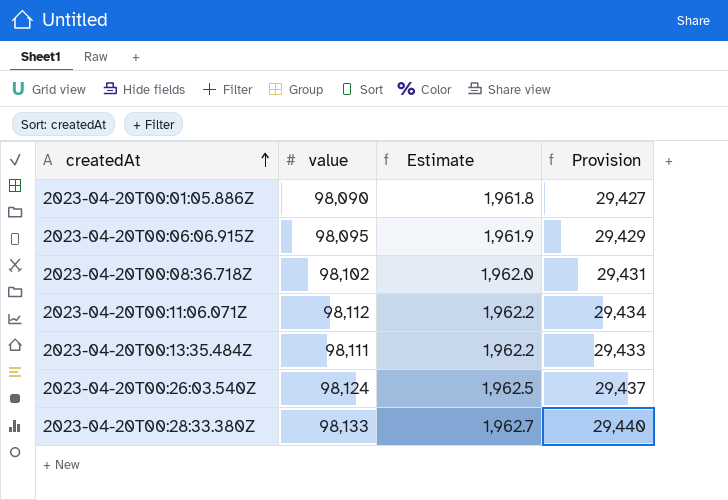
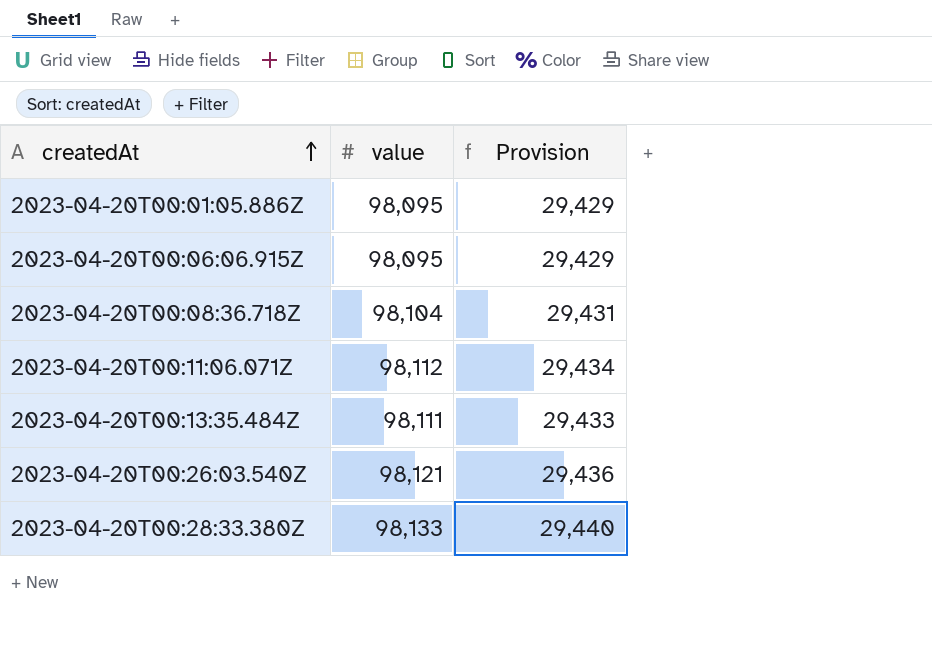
column Estimate | formula: [value] * 0.02 -> none
2023-04-20T00:01:05.886Z | value: 98,090 -> 98,095
2023-04-20T00:01:05.886Z | Provision: 29,427 -> 29,429
2023-04-20T00:08:36.718Z | value: 98,102 -> 98,104
2023-04-20T00:26:03.540Z | value: 98,124 -> 98,121
2023-04-20T00:26:03.540Z | Provision: 29,437 -> 29,436

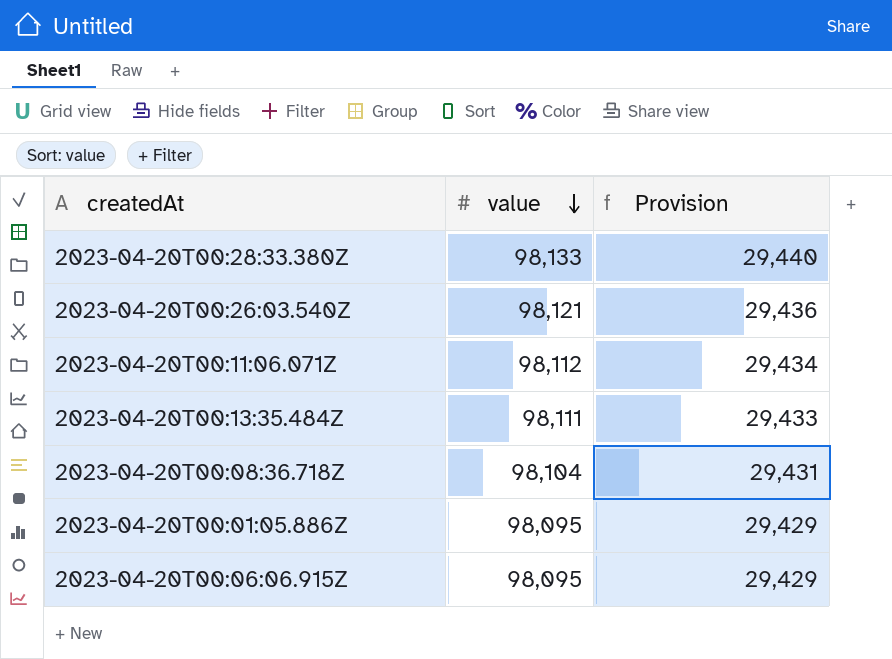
row order: createdAt ascending -> value descending

